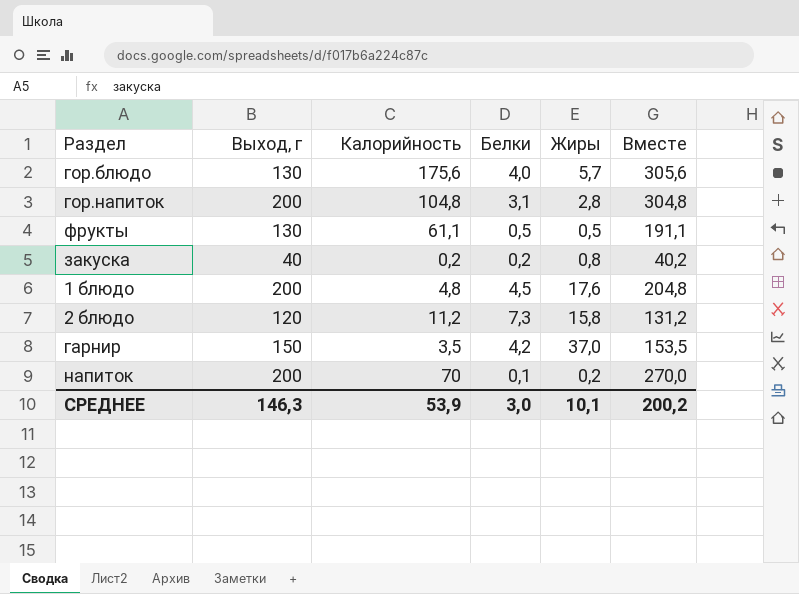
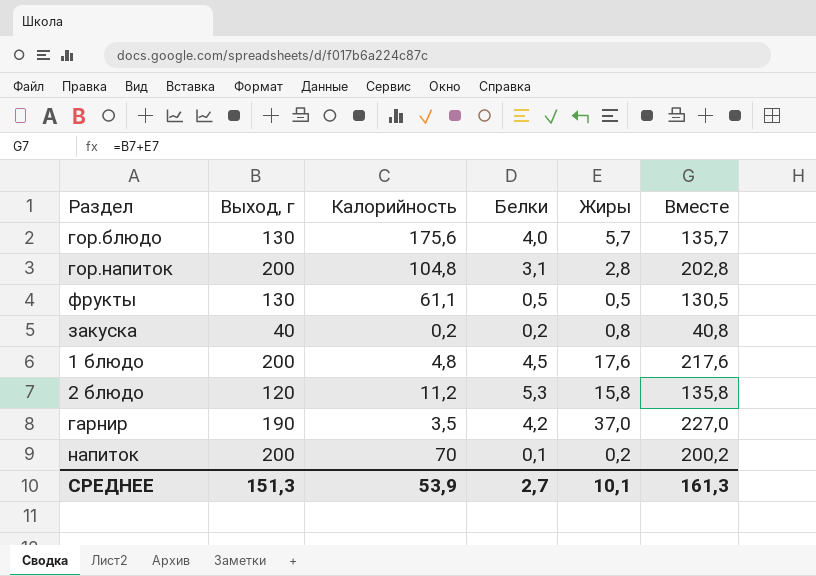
column Вместе | formula: [Выход, г] + [Калорийность] -> [Выход, г] + [Жиры]
2 блюдо | Белки: 7,3 -> 5,3
гарнир | Выход, г: 150 -> 190
СРЕДНЕЕ | Выход, г: 146,3 -> 151,3
СРЕДНЕЕ | Белки: 3,0 -> 2,7
СРЕДНЕЕ | Вместе: 200,2 -> 161,3

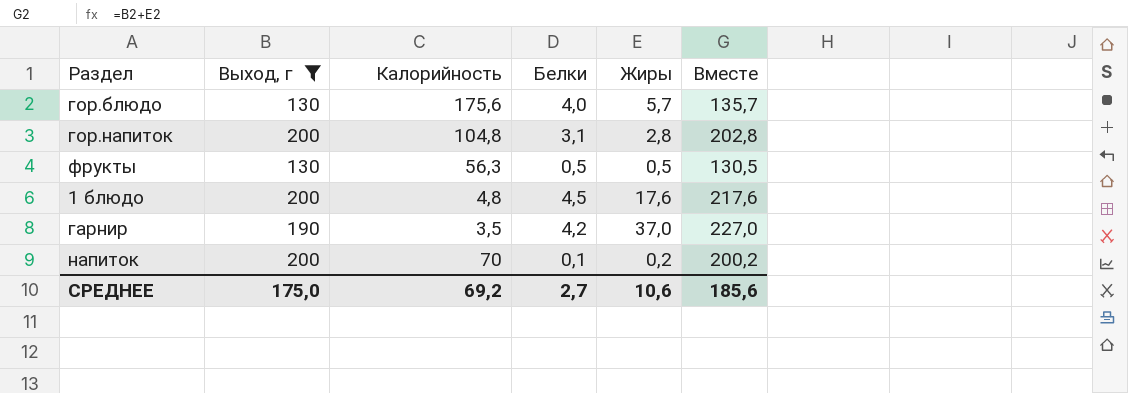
filter: none -> Выход, г >= 130
фрукты | Калорийность: 61,1 -> 56,3
СРЕДНЕЕ | Выход, г: 151,3 -> 175,0
СРЕДНЕЕ | Калорийность: 53,9 -> 69,2
СРЕДНЕЕ | Жиры: 10,1 -> 10,6
СРЕДНЕЕ | Вместе: 161,3 -> 185,6

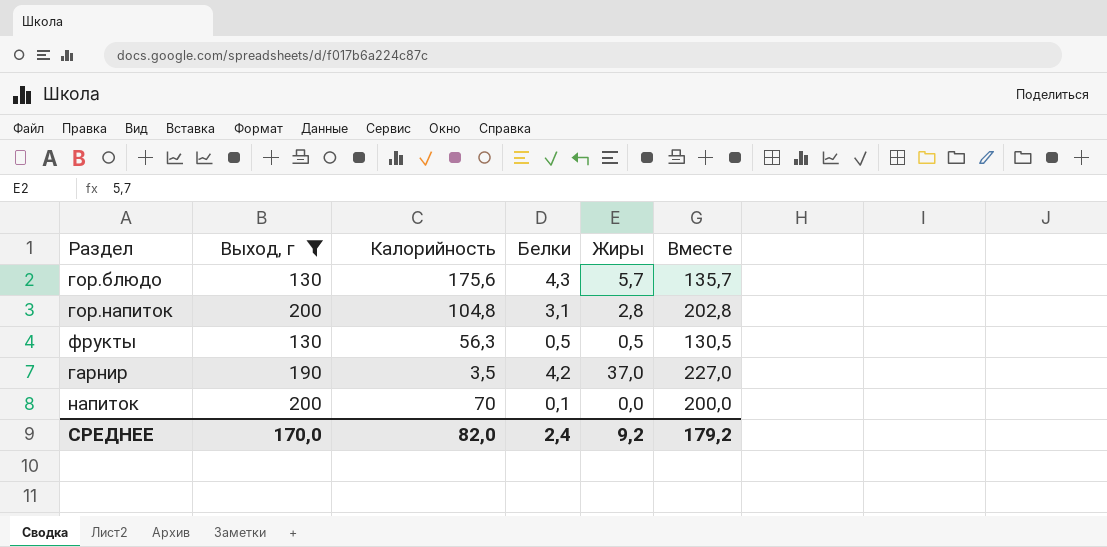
row 1 блюдо: 200 | 4,8 | 4,5 | 17,6 | 217,6 -> none
гор.блюдо | Белки: 4,0 -> 4,3
напиток | Жиры: 0,2 -> 0,0
напиток | Вместе: 200,2 -> 200,0
СРЕДНЕЕ | Выход, г: 175,0 -> 170,0
СРЕДНЕЕ | Калорийность: 69,2 -> 82,0
СРЕДНЕЕ | Белки: 2,7 -> 2,4
СРЕДНЕЕ | Жиры: 10,6 -> 9,2
СРЕДНЕЕ | Вместе: 185,6 -> 179,2

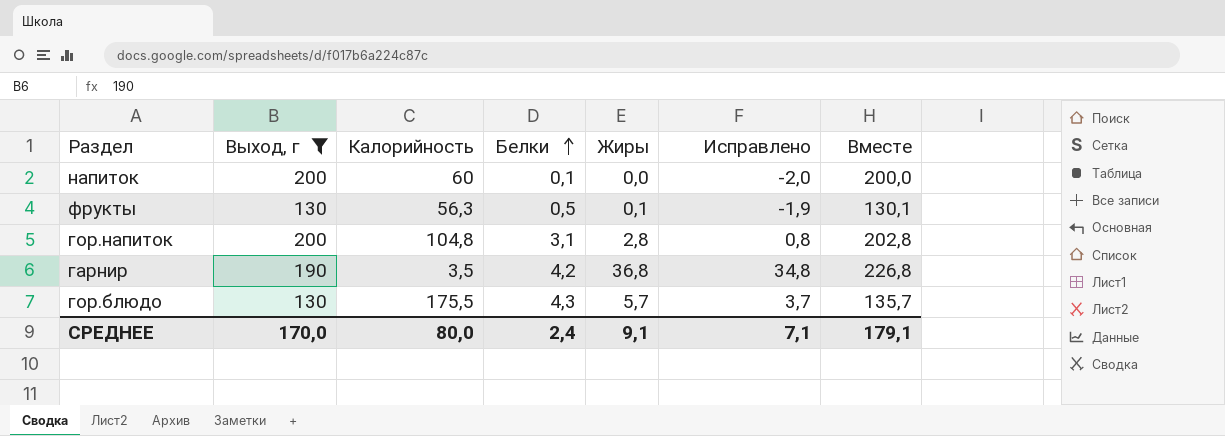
row order: none -> Белки ascending
column Исправлено | formula: none -> [Жиры] - 2
напиток | Калорийность: 70 -> 60
фрукты | Жиры: 0,5 -> 0,1
фрукты | Вместе: 130,5 -> 130,1
гарнир | Жиры: 37,0 -> 36,8
гарнир | Вместе: 227,0 -> 226,8
гор.блюдо | Калорийность: 175,6 -> 175,5
СРЕДНЕЕ | Калорийность: 82,0 -> 80,0
СРЕДНЕЕ | Жиры: 9,2 -> 9,1
СРЕДНЕЕ | Вместе: 179,2 -> 179,1

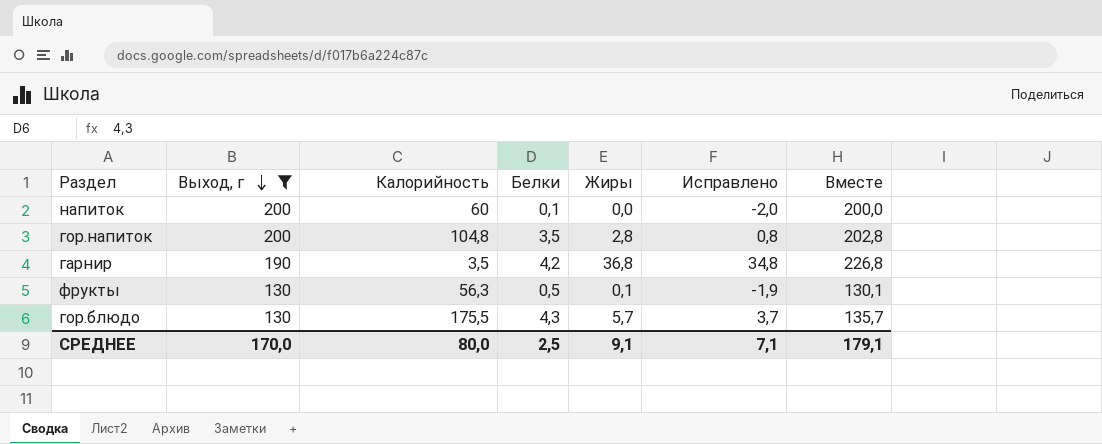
row order: Белки ascending -> Выход, г descending
гор.напиток | Белки: 3,1 -> 3,5
СРЕДНЕЕ | Белки: 2,4 -> 2,5

